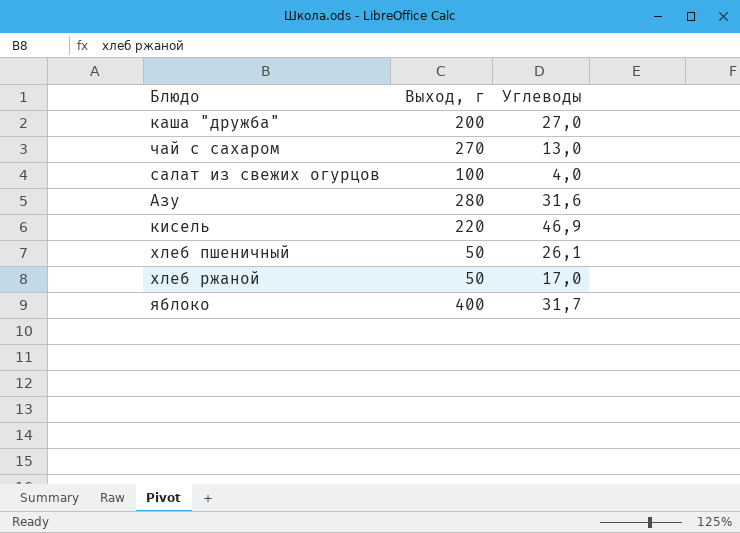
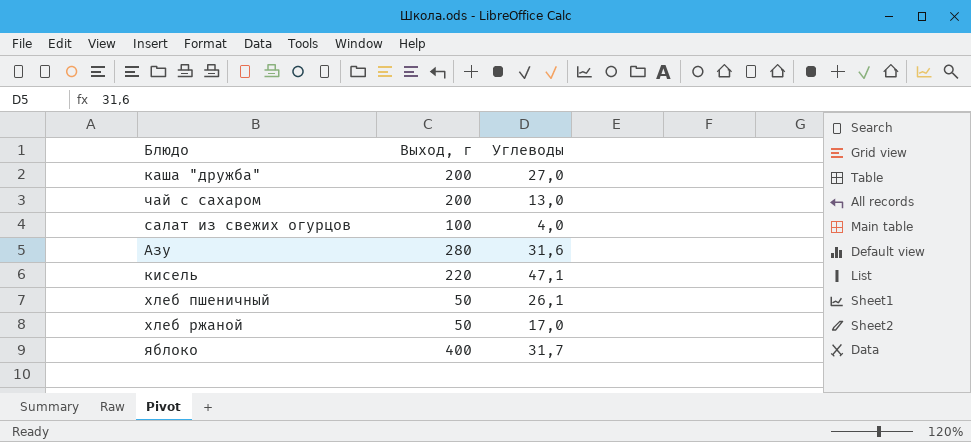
чай с сахаром | Выход, г: 270 -> 200
кисель | Углеводы: 46,9 -> 47,1

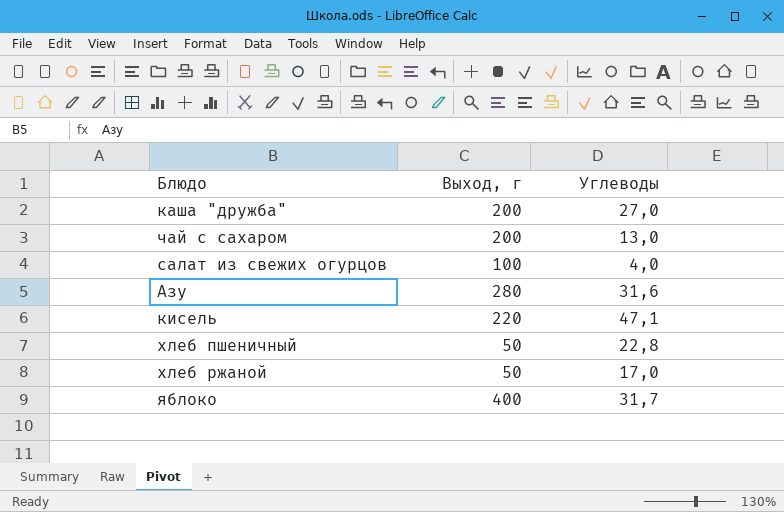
хлеб пшеничный | Углеводы: 26,1 -> 22,8

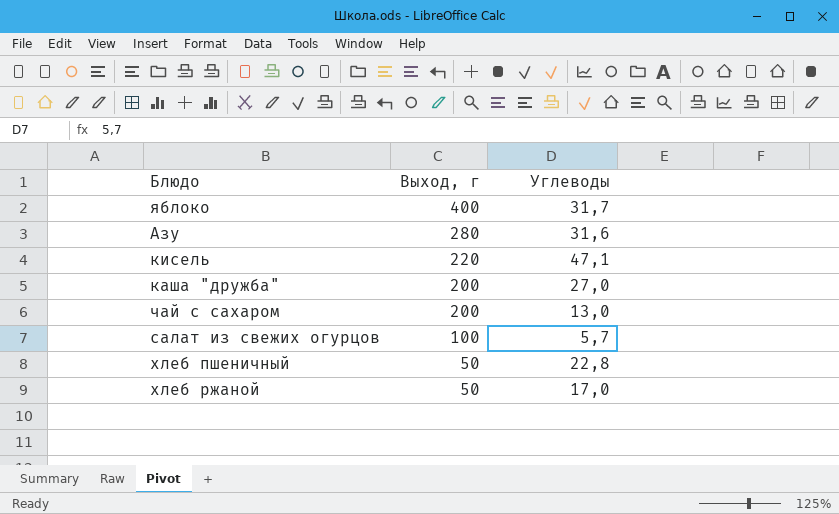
row order: none -> Выход, г descending
салат из свежих огурцов | Углеводы: 4,0 -> 5,7

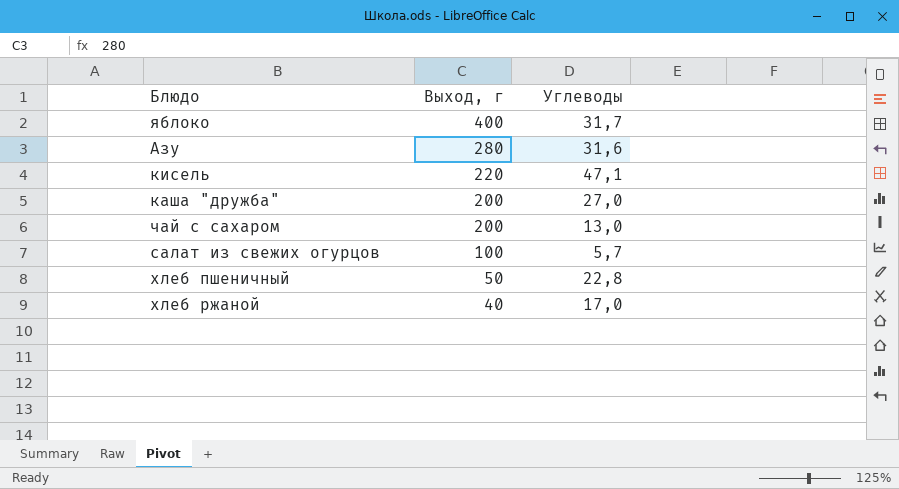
хлеб ржаной | Выход, г: 50 -> 40

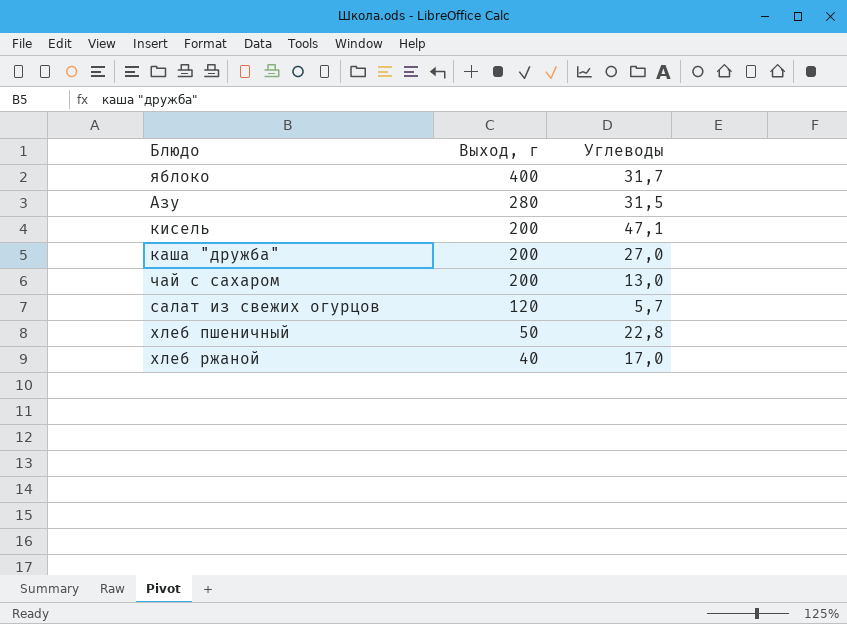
Азу | Углеводы: 31,6 -> 31,5
кисель | Выход, г: 220 -> 200
салат из свежих огурцов | Выход, г: 100 -> 120

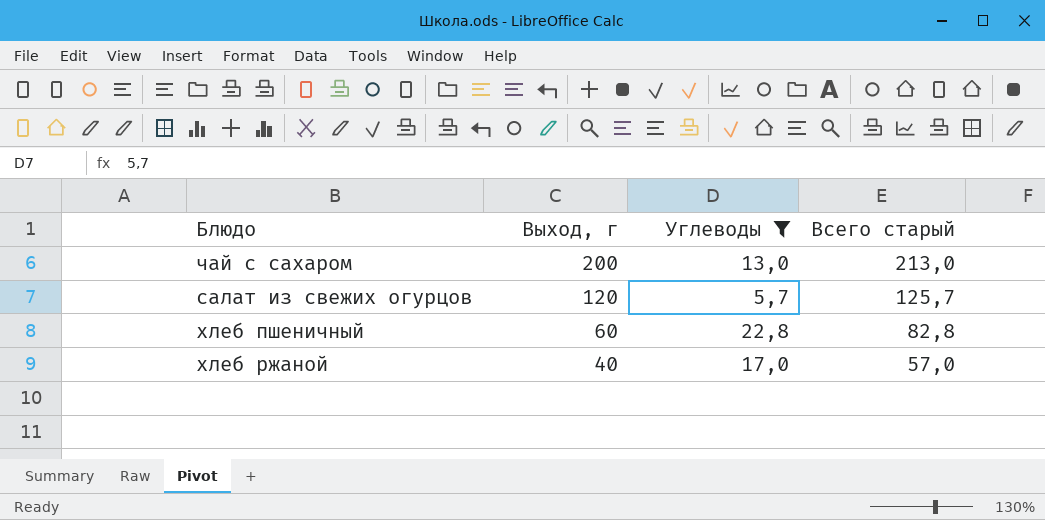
filter: none -> Углеводы <= 22,8
column Всего старый | formula: none -> [Выход, г] + [Углеводы]
хлеб пшеничный | Выход, г: 50 -> 60

